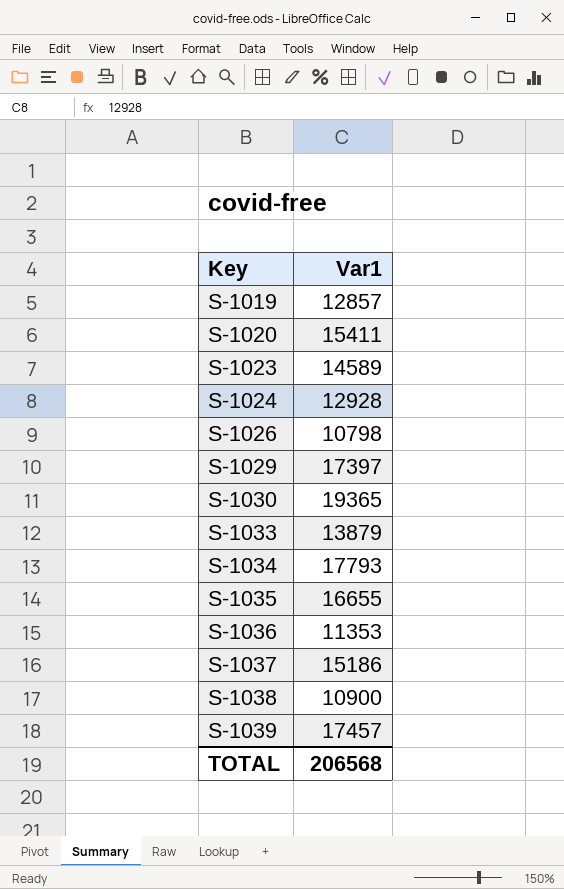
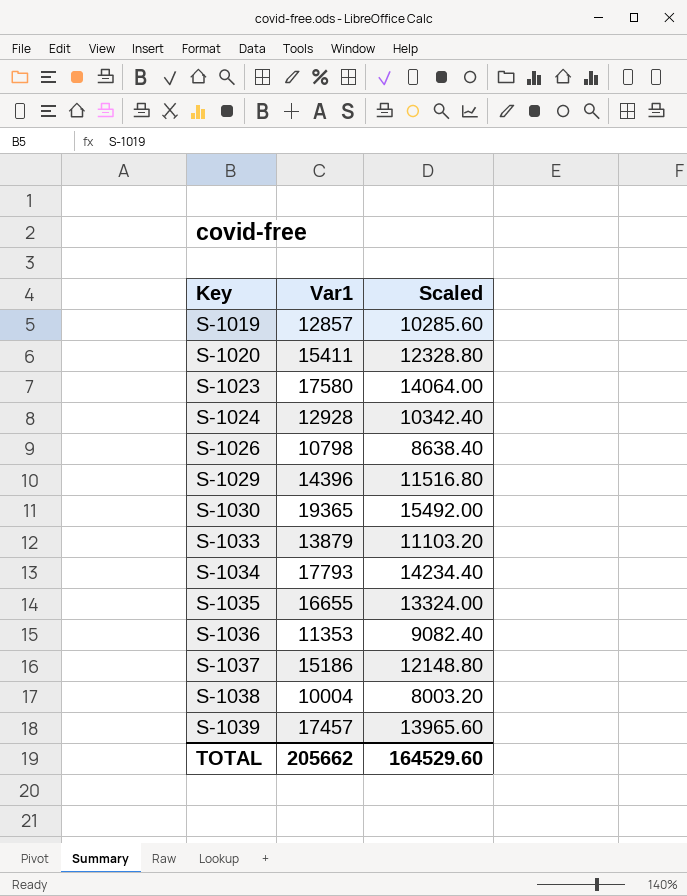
column Scaled | formula: none -> [Var1] * 0.8
S-1023 | Var1: 14589 -> 17580
S-1029 | Var1: 17397 -> 14396
S-1038 | Var1: 10900 -> 10004
TOTAL | Var1: 206568 -> 205662

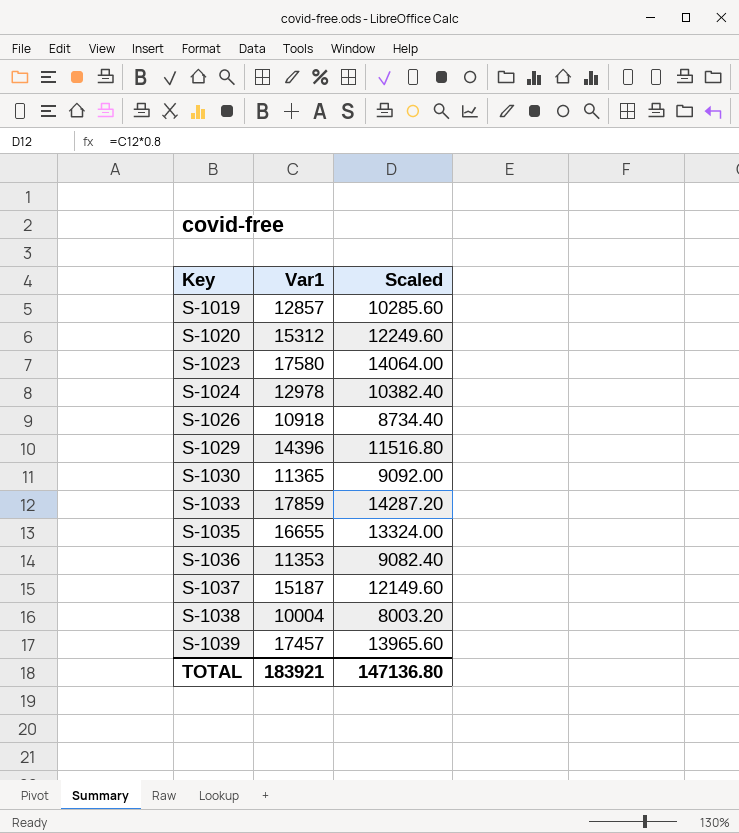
row S-1034: 17793 | 14234.40 -> none
S-1020 | Var1: 15411 -> 15312
S-1020 | Scaled: 12328.80 -> 12249.60
S-1024 | Var1: 12928 -> 12978
S-1024 | Scaled: 10342.40 -> 10382.40
S-1026 | Var1: 10798 -> 10918
S-1026 | Scaled: 8638.40 -> 8734.40
S-1030 | Var1: 19365 -> 11365
S-1030 | Scaled: 15492.00 -> 9092.00
S-1033 | Var1: 13879 -> 17859
S-1033 | Scaled: 11103.20 -> 14287.20
S-1037 | Var1: 15186 -> 15187
S-1037 | Scaled: 12148.80 -> 12149.60
TOTAL | Var1: 205662 -> 183921
TOTAL | Scaled: 164529.60 -> 147136.80

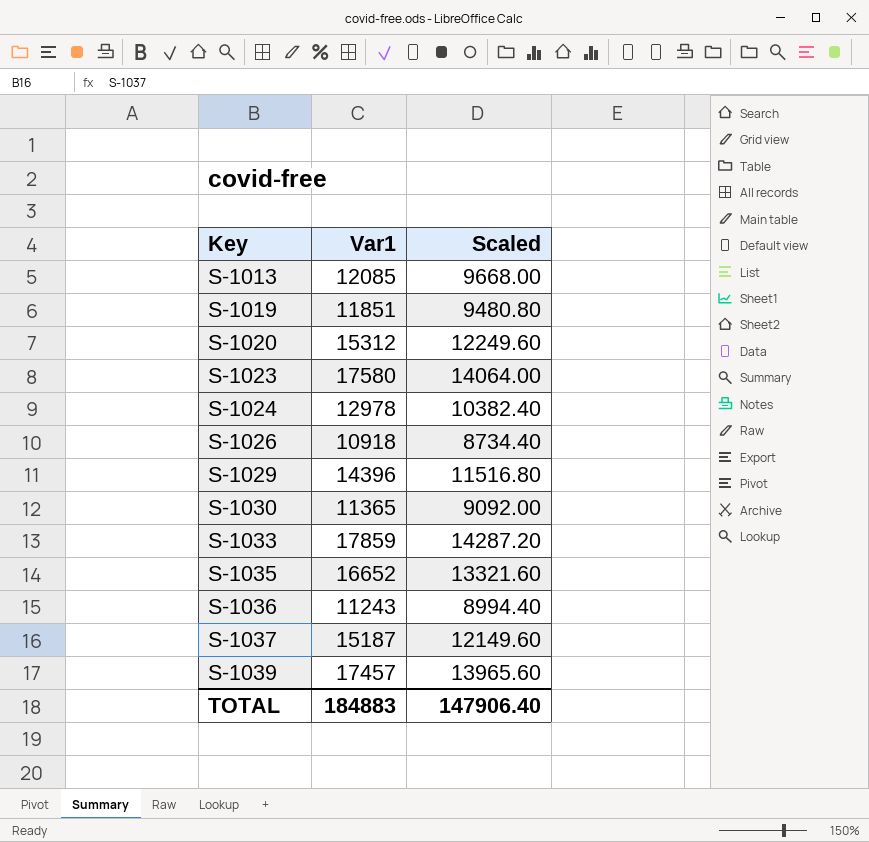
row S-1038: 10004 | 8003.20 -> none
row S-1013: none -> 12085 | 9668.00
S-1019 | Var1: 12857 -> 11851
S-1019 | Scaled: 10285.60 -> 9480.80
S-1035 | Var1: 16655 -> 16652
S-1035 | Scaled: 13324.00 -> 13321.60
S-1036 | Var1: 11353 -> 11243
S-1036 | Scaled: 9082.40 -> 8994.40
TOTAL | Var1: 183921 -> 184883
TOTAL | Scaled: 147136.80 -> 147906.40

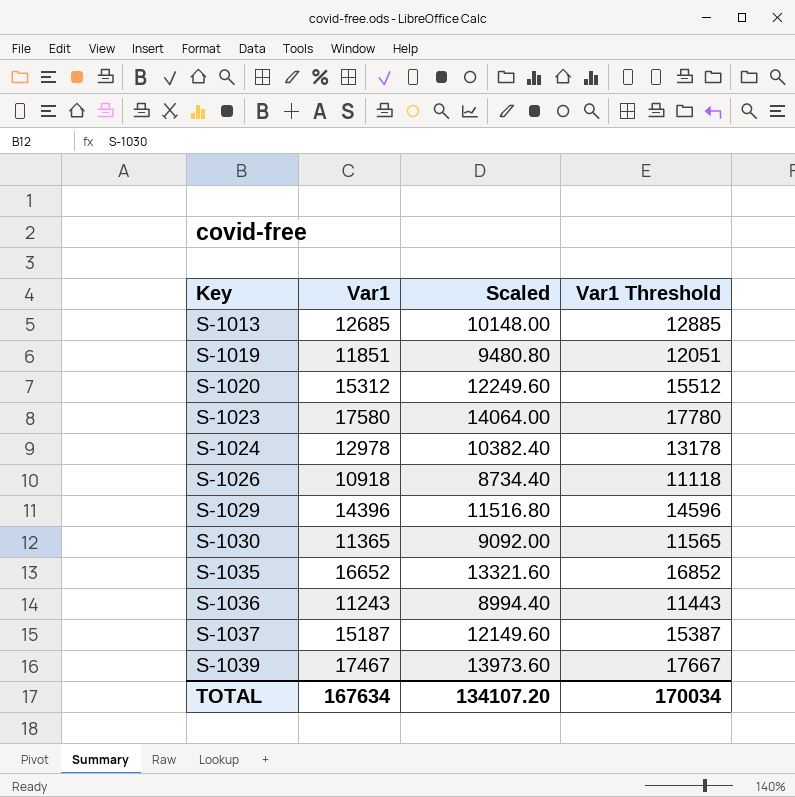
column Var1 Threshold | formula: none -> [Var1] + 200
row S-1033: 17859 | 14287.20 -> none
S-1013 | Var1: 12085 -> 12685
S-1013 | Scaled: 9668.00 -> 10148.00
S-1039 | Var1: 17457 -> 17467
S-1039 | Scaled: 13965.60 -> 13973.60
TOTAL | Var1: 184883 -> 167634
TOTAL | Scaled: 147906.40 -> 134107.20

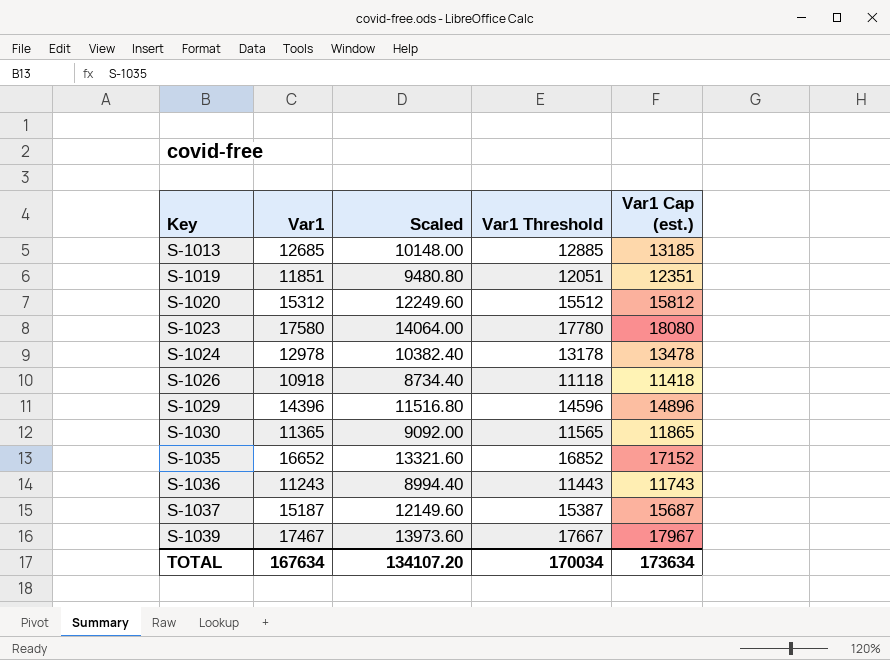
column Var1 Cap (est.) | formula: none -> [Var1] + 500

